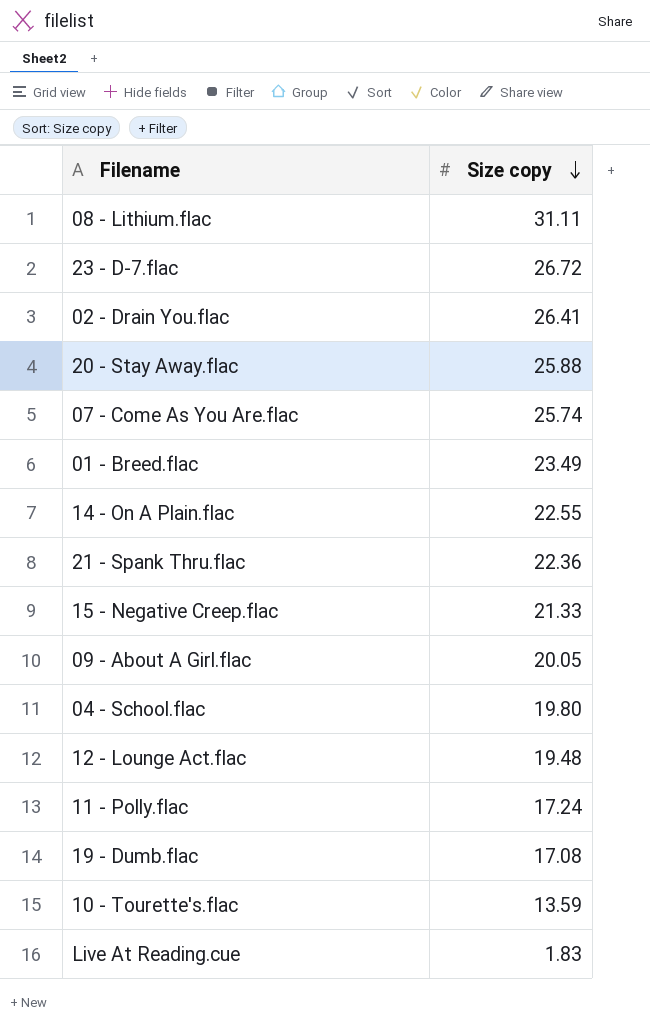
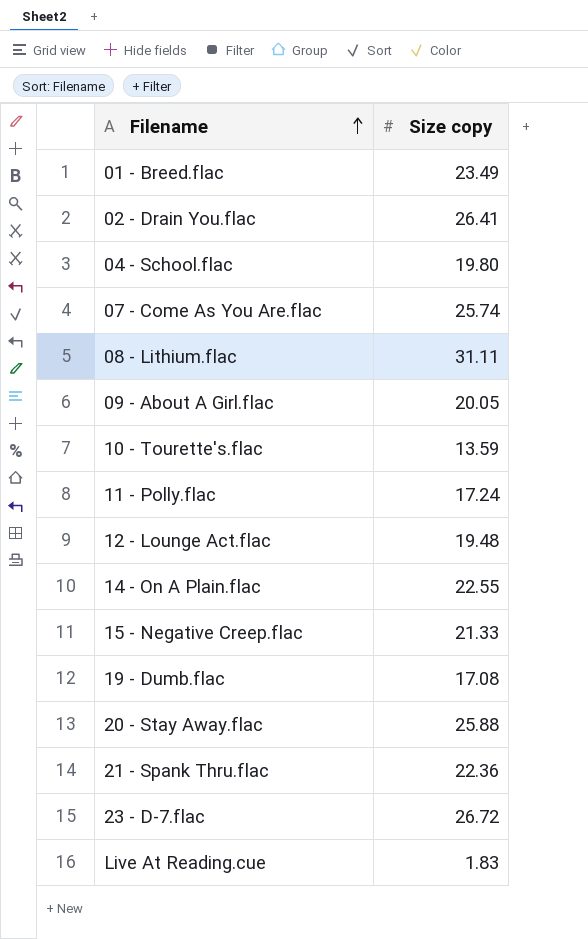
row order: Size copy descending -> Filename ascending

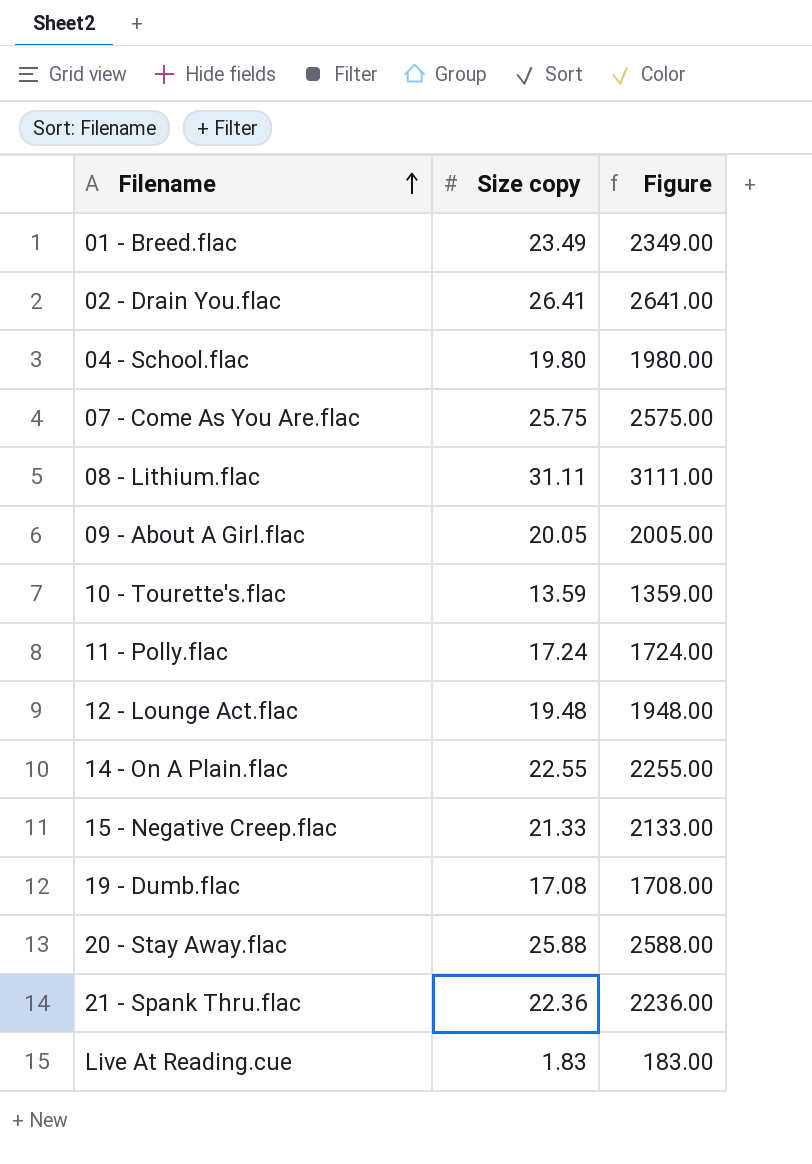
column Figure | formula: none -> [Size copy] * 100
row 23 - D-7.flac: 26.72 -> none
07 - Come As You Are.flac | Size copy: 25.74 -> 25.75

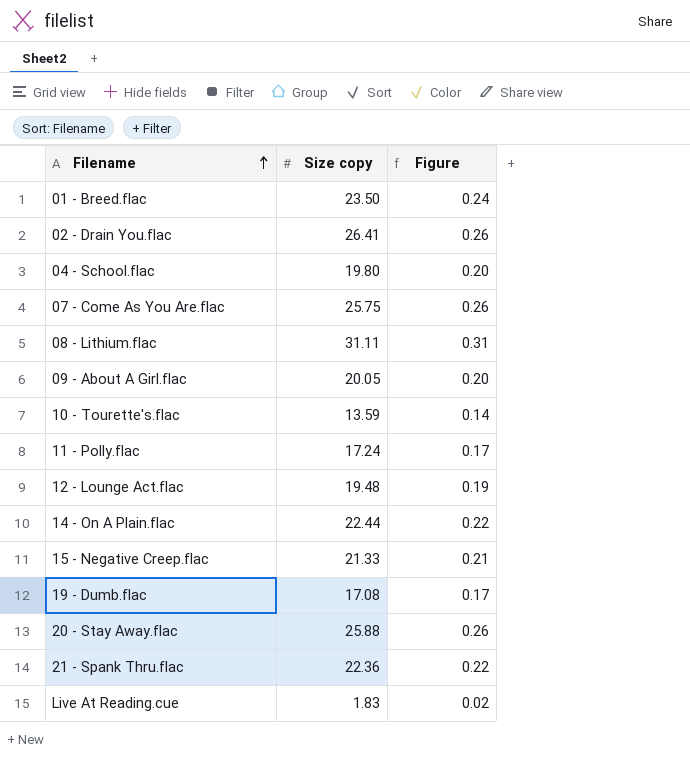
column Figure | formula: [Size copy] * 100 -> [Size copy] * 0.01
01 - Breed.flac | Size copy: 23.49 -> 23.50
14 - On A Plain.flac | Size copy: 22.55 -> 22.44

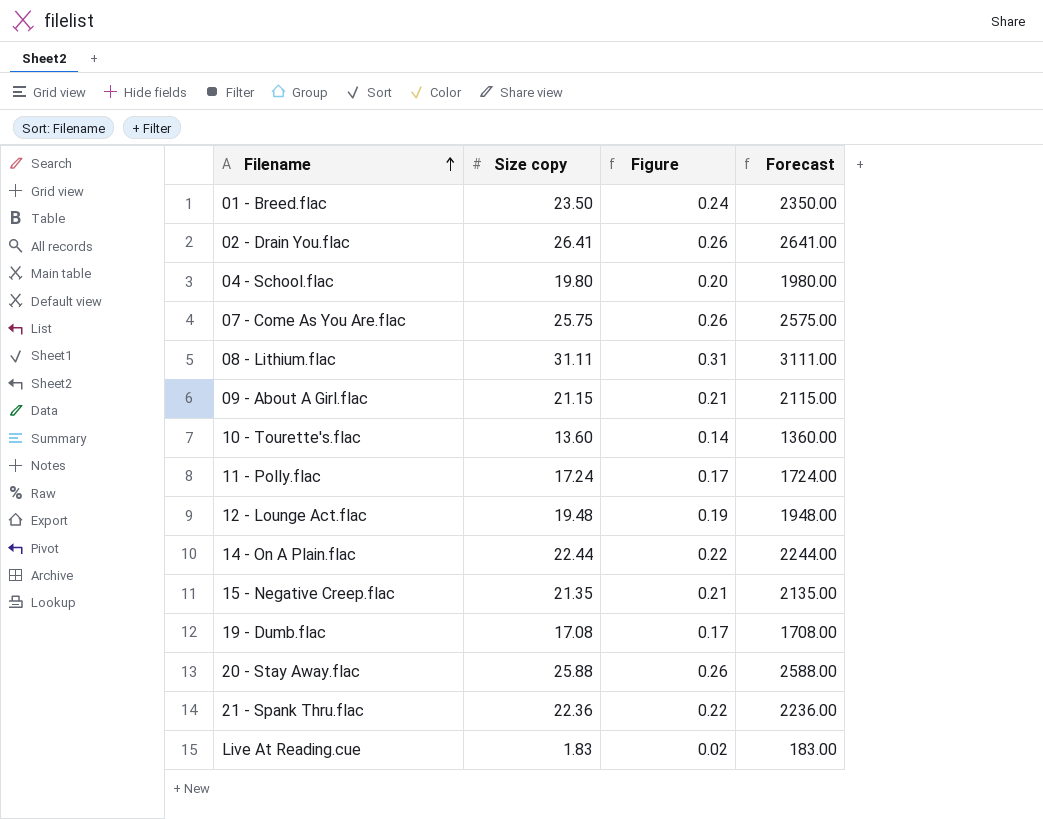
column Forecast | formula: none -> [Size copy] * 100
09 - About A Girl.flac | Size copy: 20.05 -> 21.15
09 - About A Girl.flac | Figure: 0.20 -> 0.21
10 - Tourette's.flac | Size copy: 13.59 -> 13.60
15 - Negative Creep.flac | Size copy: 21.33 -> 21.35

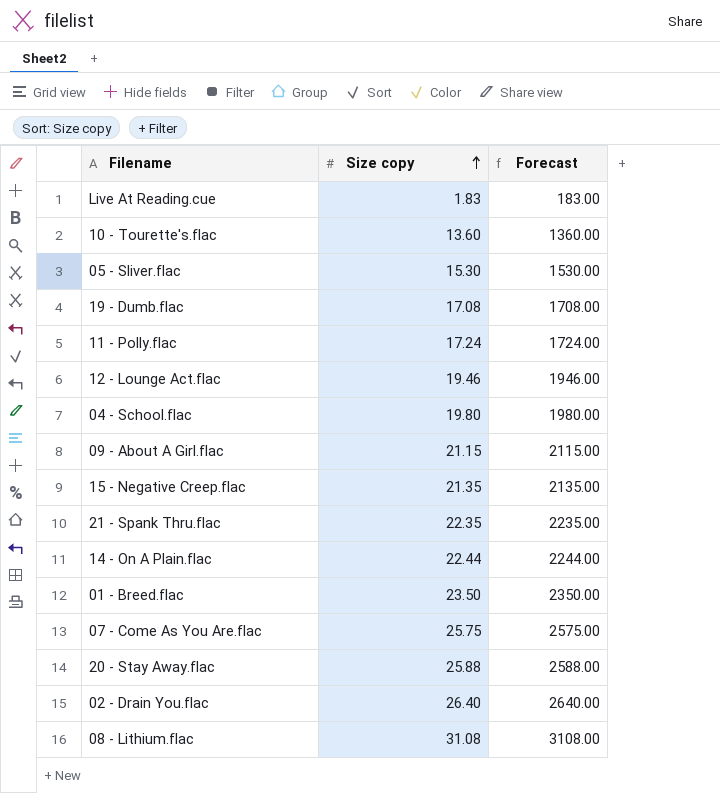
row order: Filename ascending -> Size copy ascending
column Figure | formula: [Size copy] * 0.01 -> none
row 05 - Sliver.flac: none -> 15.30 | 1530.00
12 - Lounge Act.flac | Size copy: 19.48 -> 19.46
12 - Lounge Act.flac | Forecast: 1948.00 -> 1946.00
21 - Spank Thru.flac | Size copy: 22.36 -> 22.35
21 - Spank Thru.flac | Forecast: 2236.00 -> 2235.00
02 - Drain You.flac | Size copy: 26.41 -> 26.40
02 - Drain You.flac | Forecast: 2641.00 -> 2640.00
08 - Lithium.flac | Size copy: 31.11 -> 31.08
08 - Lithium.flac | Forecast: 3111.00 -> 3108.00

